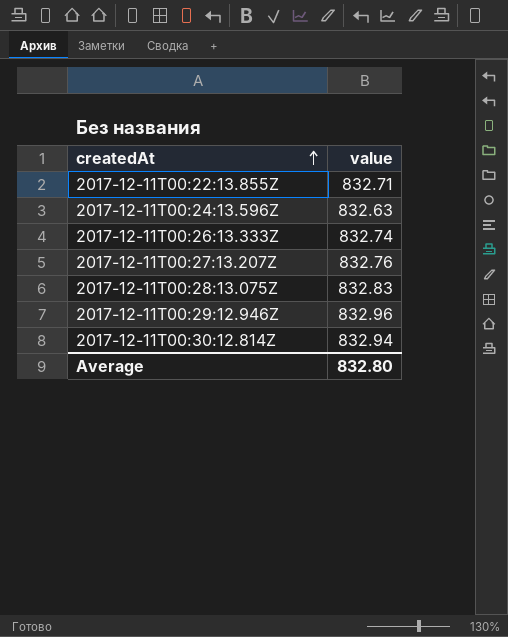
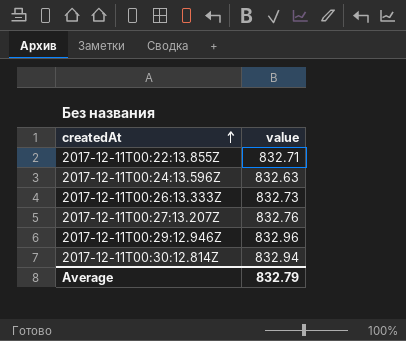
row 2017-12-11T00:28:13.075Z: 832.83 -> none
2017-12-11T00:26:13.333Z | value: 832.74 -> 832.73
Average | value: 832.80 -> 832.79

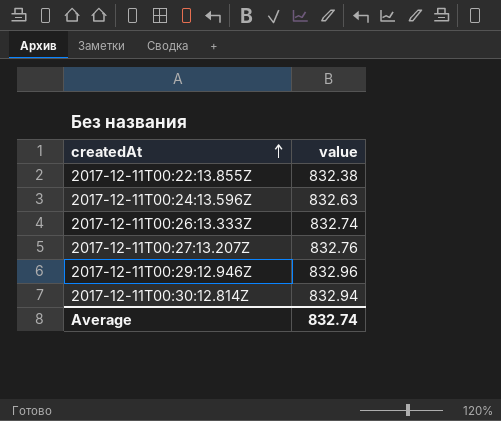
2017-12-11T00:22:13.855Z | value: 832.71 -> 832.38
2017-12-11T00:26:13.333Z | value: 832.73 -> 832.74
Average | value: 832.79 -> 832.74

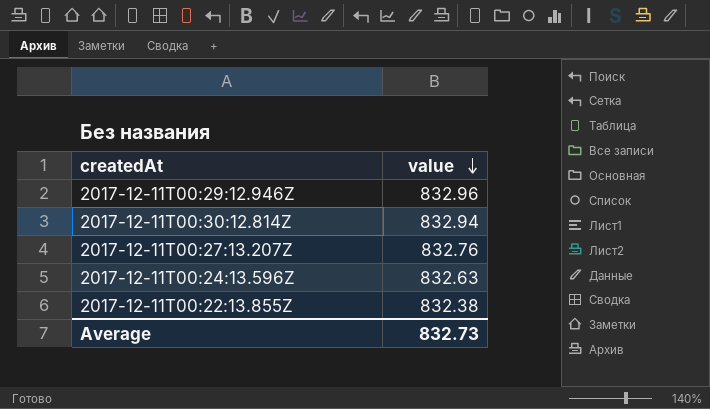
row order: createdAt ascending -> value descending
row 2017-12-11T00:26:13.333Z: 832.74 -> none
Average | value: 832.74 -> 832.73

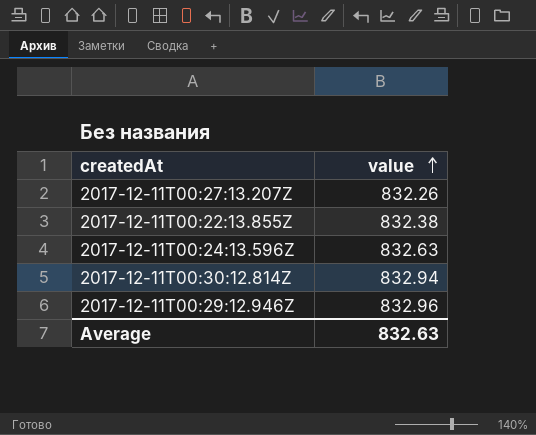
row order: value descending -> value ascending
2017-12-11T00:27:13.207Z | value: 832.76 -> 832.26
Average | value: 832.73 -> 832.63

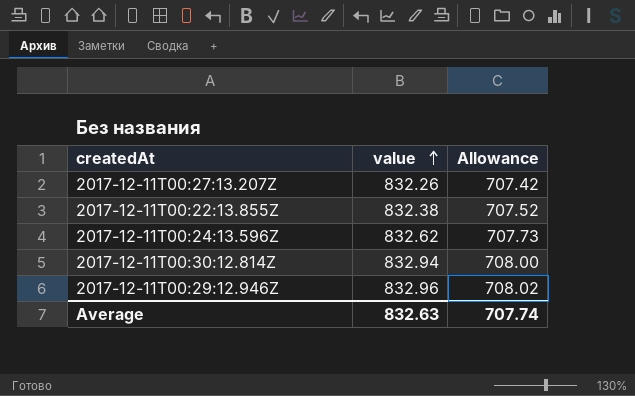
column Allowance | formula: none -> [value] * 0.85
2017-12-11T00:24:13.596Z | value: 832.63 -> 832.62

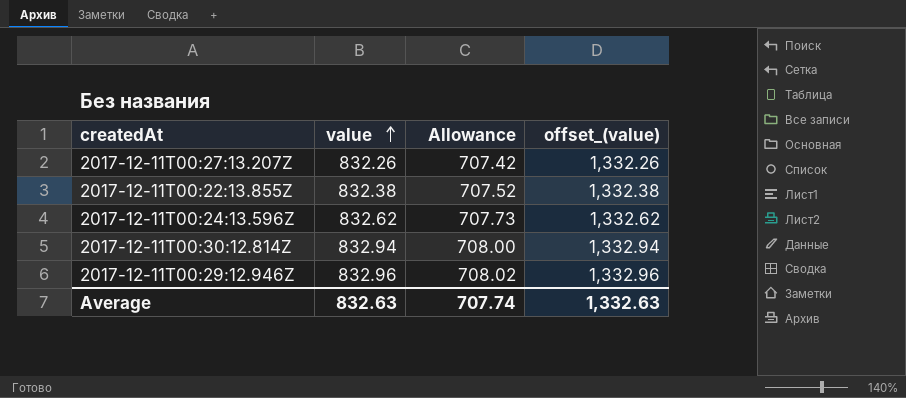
column offset_(value) | formula: none -> [value] + 500

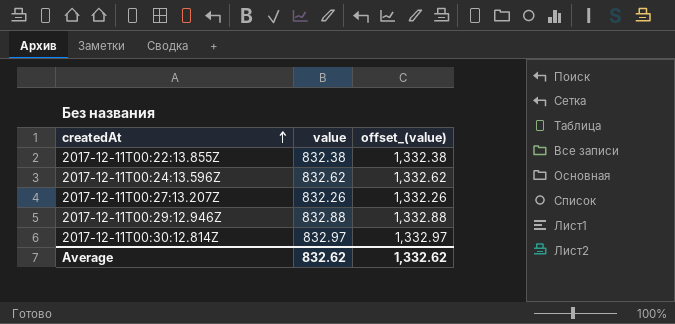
row order: value ascending -> createdAt ascending
column Allowance | formula: [value] * 0.85 -> none
2017-12-11T00:29:12.946Z | value: 832.96 -> 832.88
2017-12-11T00:29:12.946Z | offset_(value): 1,332.96 -> 1,332.88
2017-12-11T00:30:12.814Z | value: 832.94 -> 832.97
2017-12-11T00:30:12.814Z | offset_(value): 1,332.94 -> 1,332.97
Average | value: 832.63 -> 832.62
Average | offset_(value): 1,332.63 -> 1,332.62

